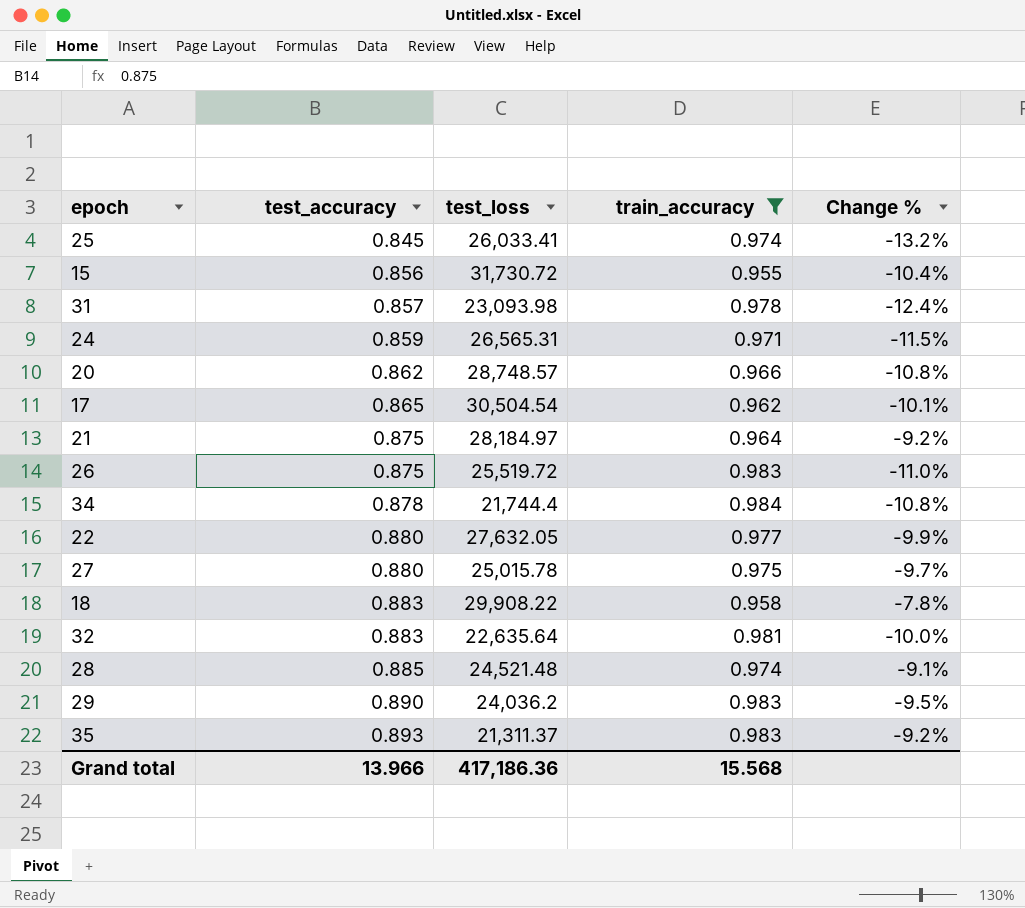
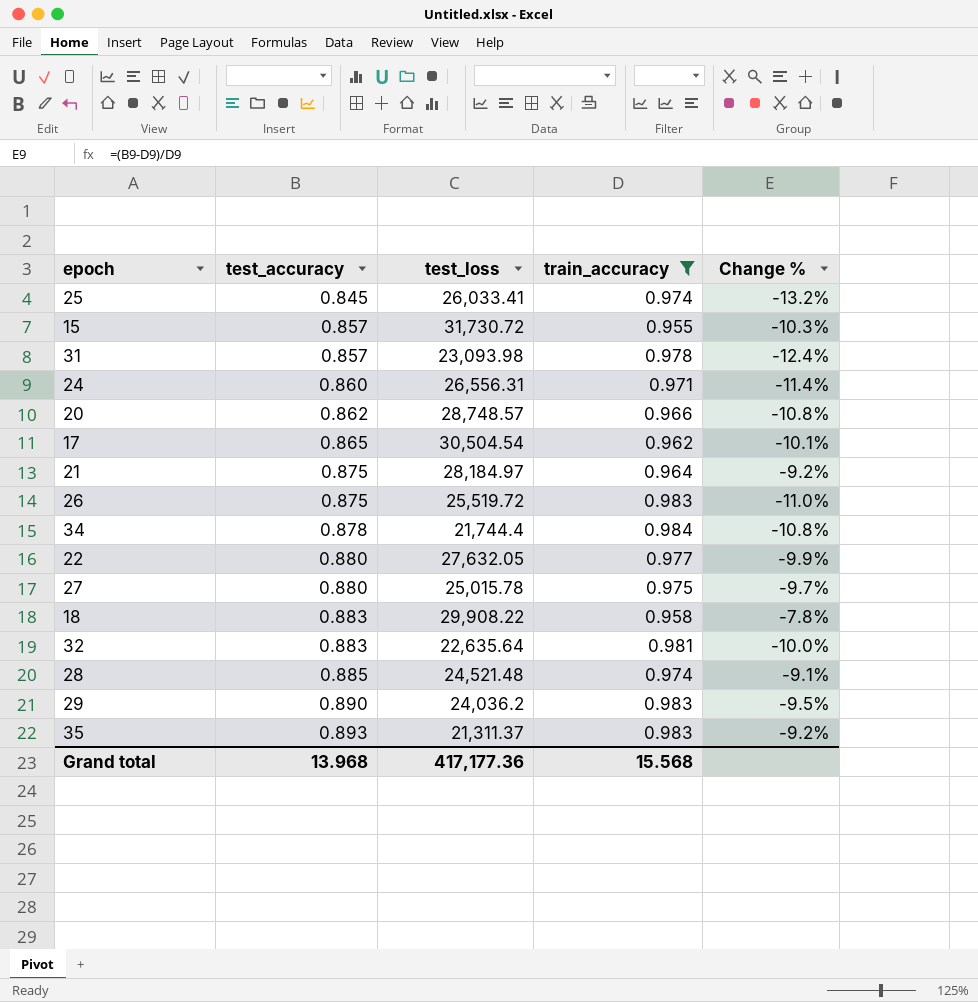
15 | test_accuracy: 0.856 -> 0.857
15 | Change %: -10.4% -> -10.3%
24 | test_accuracy: 0.859 -> 0.860
24 | test_loss: 26,565.31 -> 26,556.31
24 | Change %: -11.5% -> -11.4%
Grand total | test_accuracy: 13.966 -> 13.968
Grand total | test_loss: 417,186.36 -> 417,177.36

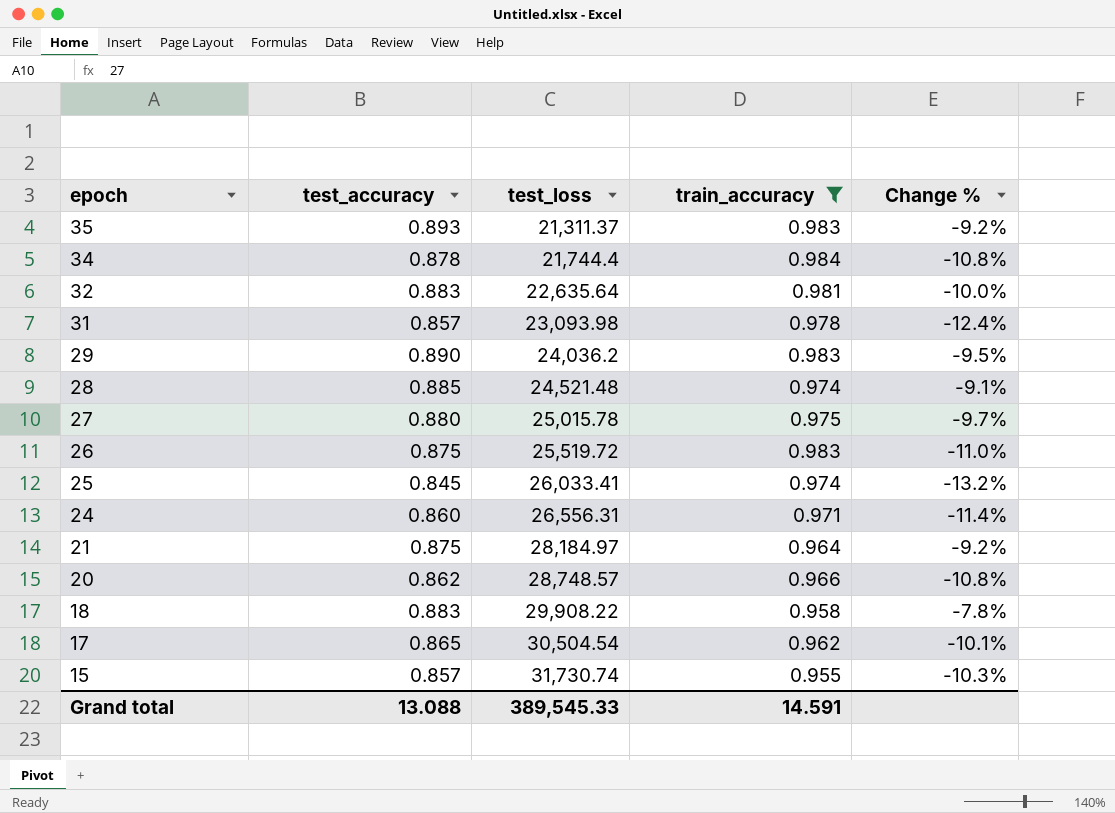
row order: test_accuracy ascending -> epoch descending
row 22: 0.880 | 27,632.05 | 0.977 | -9.9% -> none
15 | test_loss: 31,730.72 -> 31,730.74
Grand total | test_accuracy: 13.968 -> 13.088
Grand total | test_loss: 417,177.36 -> 389,545.33
Grand total | train_accuracy: 15.568 -> 14.591

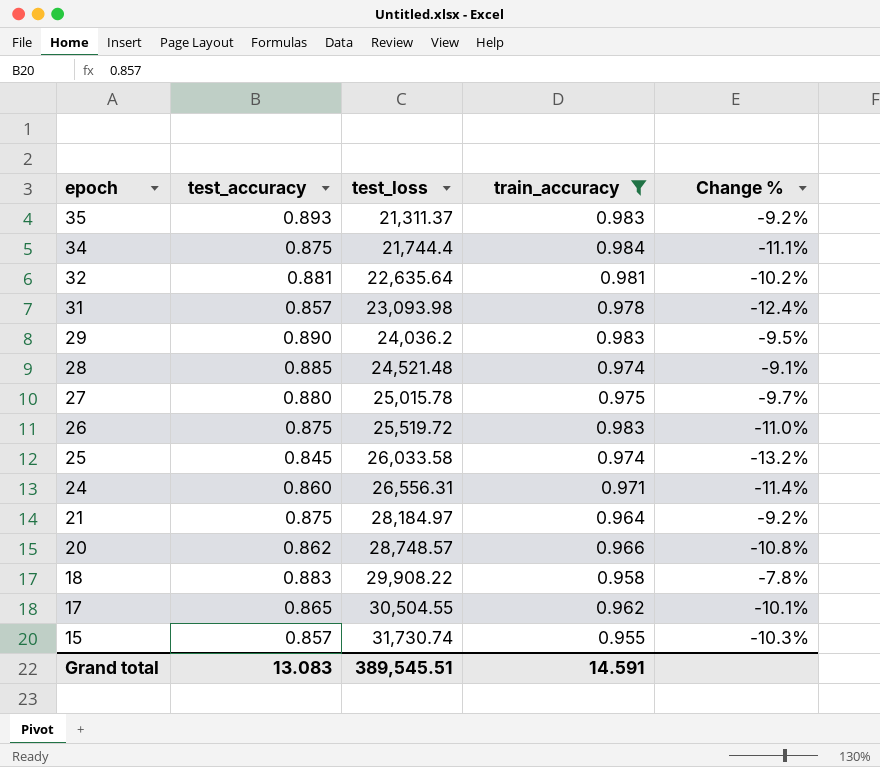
34 | test_accuracy: 0.878 -> 0.875
34 | Change %: -10.8% -> -11.1%
32 | test_accuracy: 0.883 -> 0.881
32 | Change %: -10.0% -> -10.2%
25 | test_loss: 26,033.41 -> 26,033.58
17 | test_loss: 30,504.54 -> 30,504.55
Grand total | test_accuracy: 13.088 -> 13.083
Grand total | test_loss: 389,545.33 -> 389,545.51

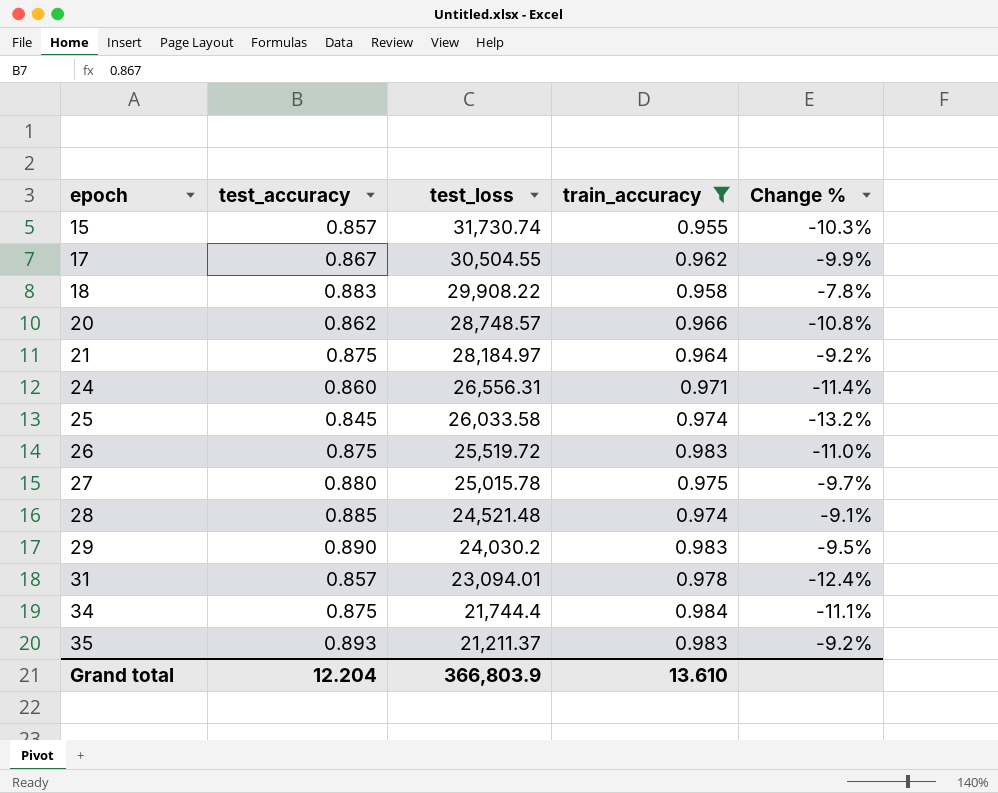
row order: epoch descending -> epoch ascending
row 32: 0.881 | 22,635.64 | 0.981 | -10.2% -> none
17 | test_accuracy: 0.865 -> 0.867
17 | Change %: -10.1% -> -9.9%
29 | test_loss: 24,036.2 -> 24,030.2
31 | test_loss: 23,093.98 -> 23,094.01
35 | test_loss: 21,311.37 -> 21,211.37
Grand total | test_accuracy: 13.083 -> 12.204
Grand total | test_loss: 389,545.51 -> 366,803.9
Grand total | train_accuracy: 14.591 -> 13.610

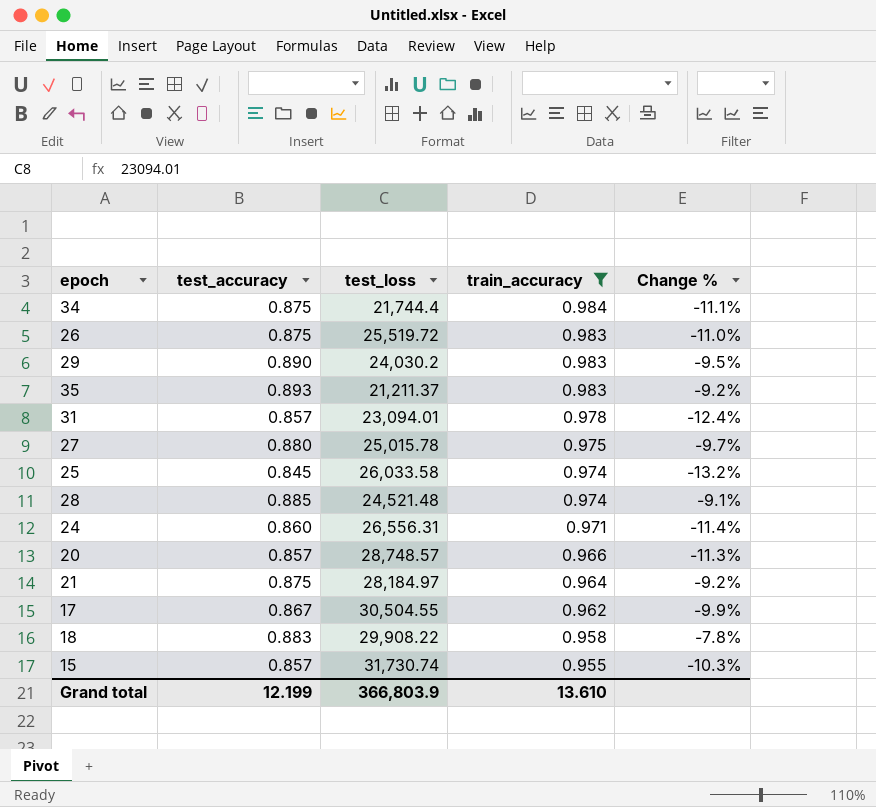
row order: epoch ascending -> train_accuracy descending
20 | test_accuracy: 0.862 -> 0.857
20 | Change %: -10.8% -> -11.3%
Grand total | test_accuracy: 12.204 -> 12.199

